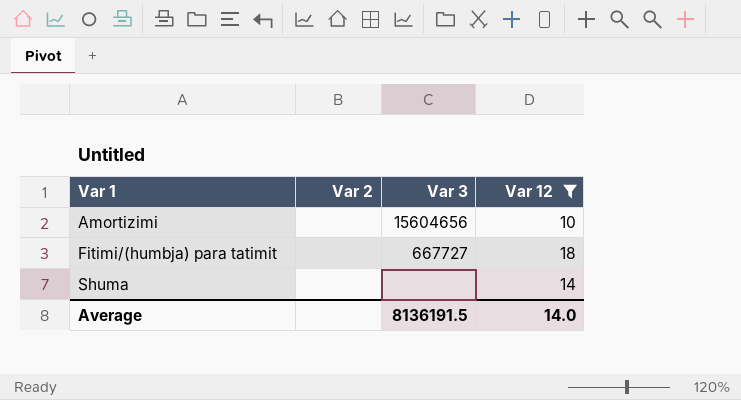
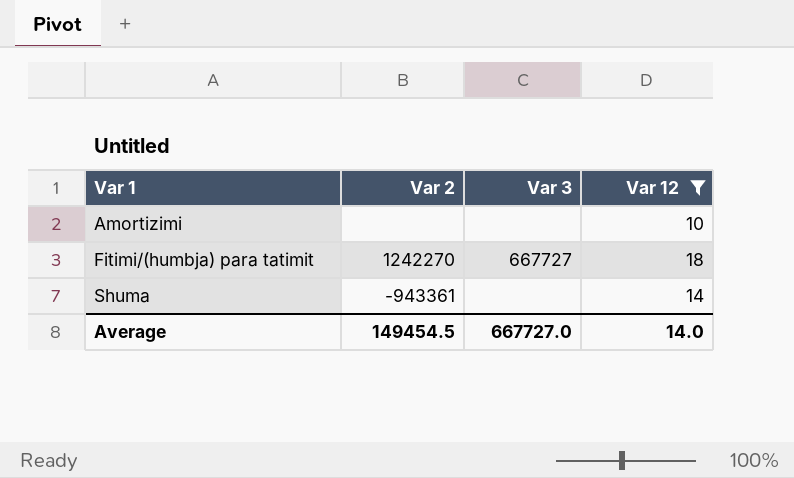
Amortizimi | Var 3: 15604656 -> none
Fitimi/(humbja) para tatimit | Var 2: none -> 1242270
Shuma | Var 2: none -> -943361
Average | Var 2: none -> 149454.5
Average | Var 3: 8136191.5 -> 667727.0

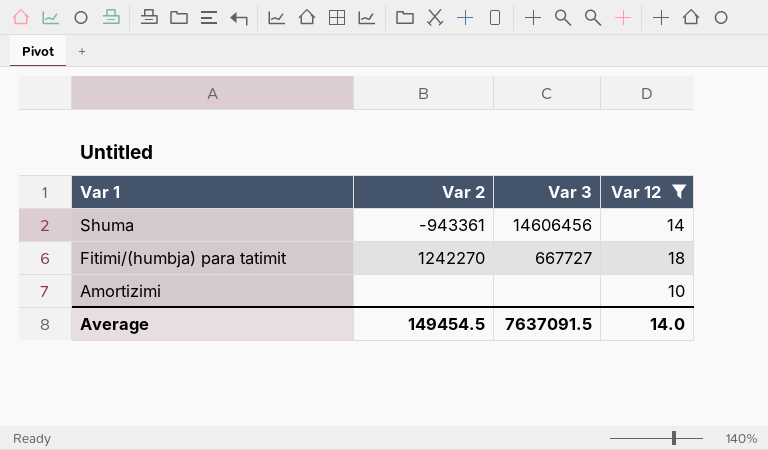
row order: Var 1 ascending -> Var 1 descending
Shuma | Var 3: none -> 14606456
Average | Var 3: 667727.0 -> 7637091.5

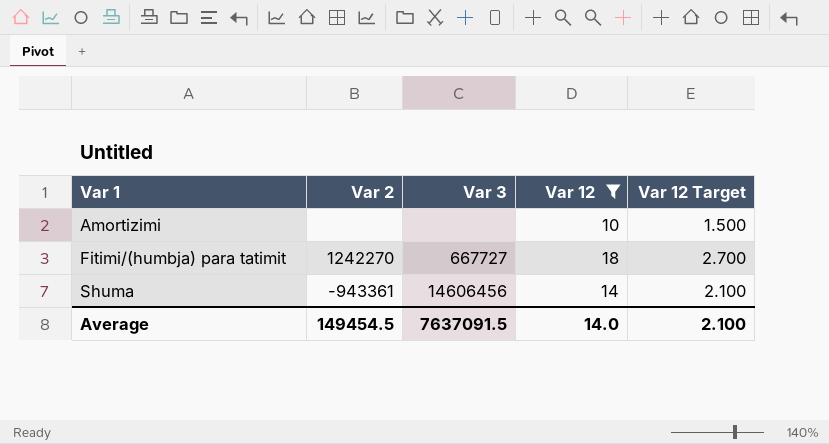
row order: Var 1 descending -> Var 1 ascending
column Var 12 Target | formula: none -> [Var 12] * 0.15

